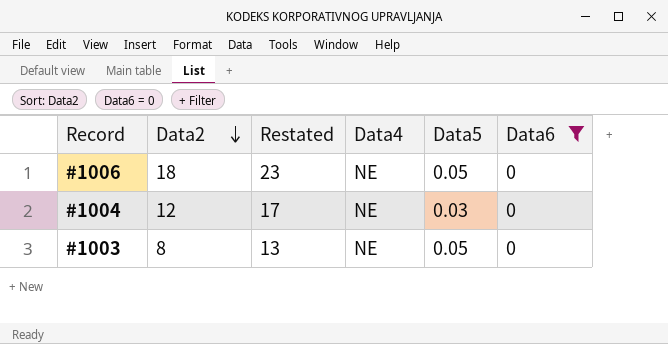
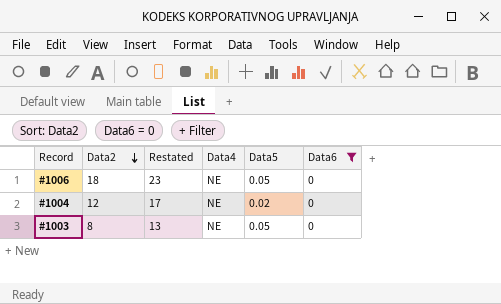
#1004 | Data5: 0.03 -> 0.02

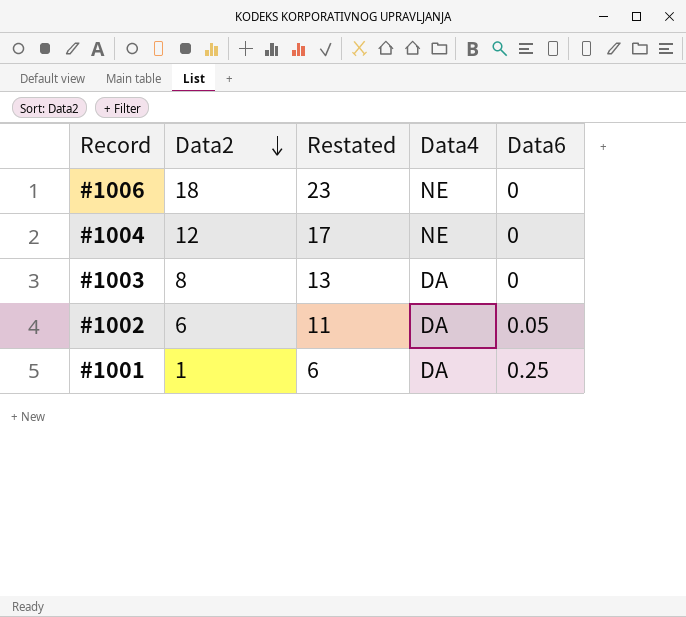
filter: Data6 = 0 -> none
column Data5 | position: 5 -> none
#1003 | Data4: NE -> DA

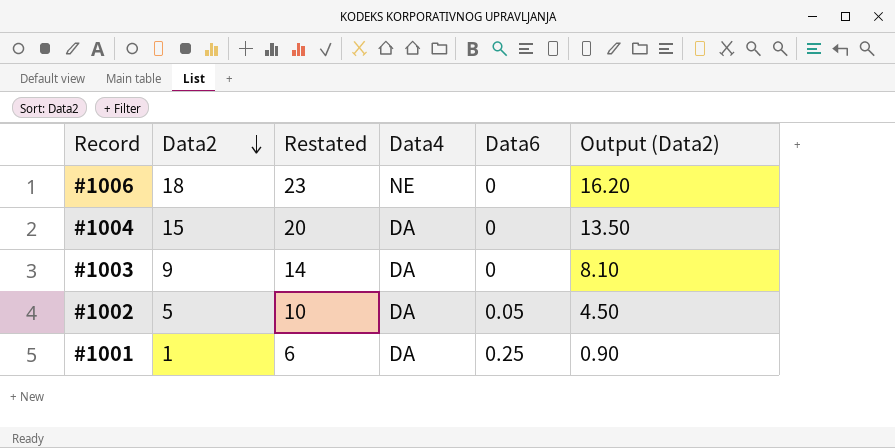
column Output (Data2) | formula: none -> [Data2] * 0.9
#1004 | Data2: 12 -> 15
#1004 | Restated: 17 -> 20
#1004 | Data4: NE -> DA
#1003 | Data2: 8 -> 9
#1003 | Restated: 13 -> 14
#1002 | Data2: 6 -> 5
#1002 | Restated: 11 -> 10

